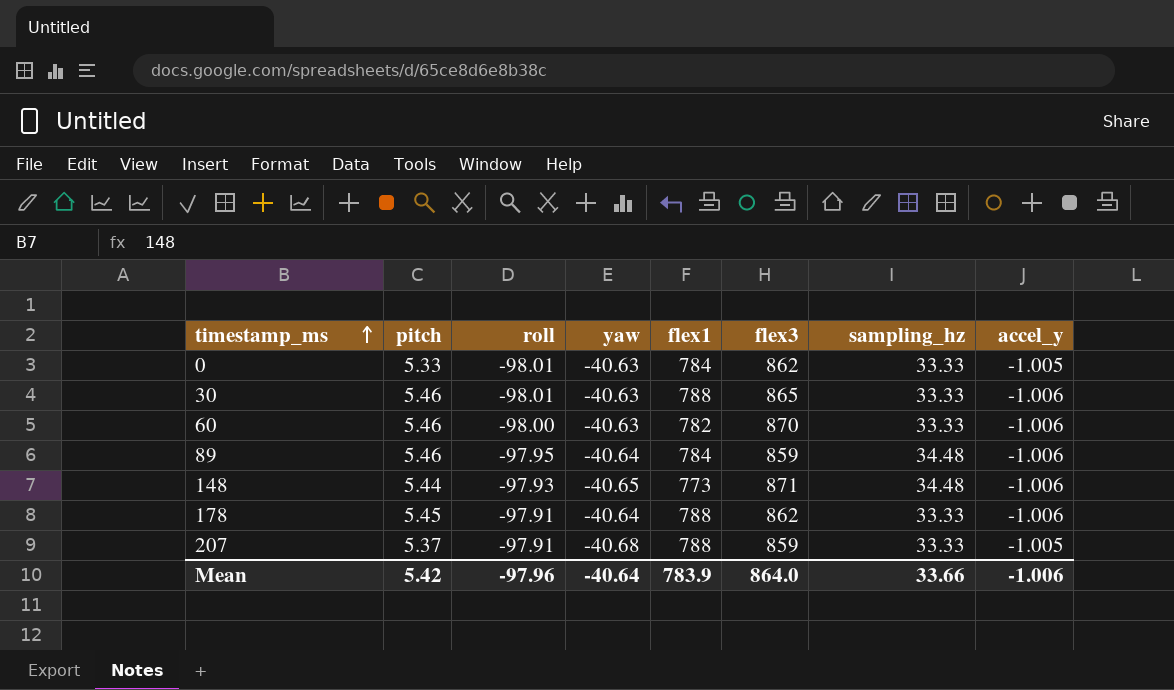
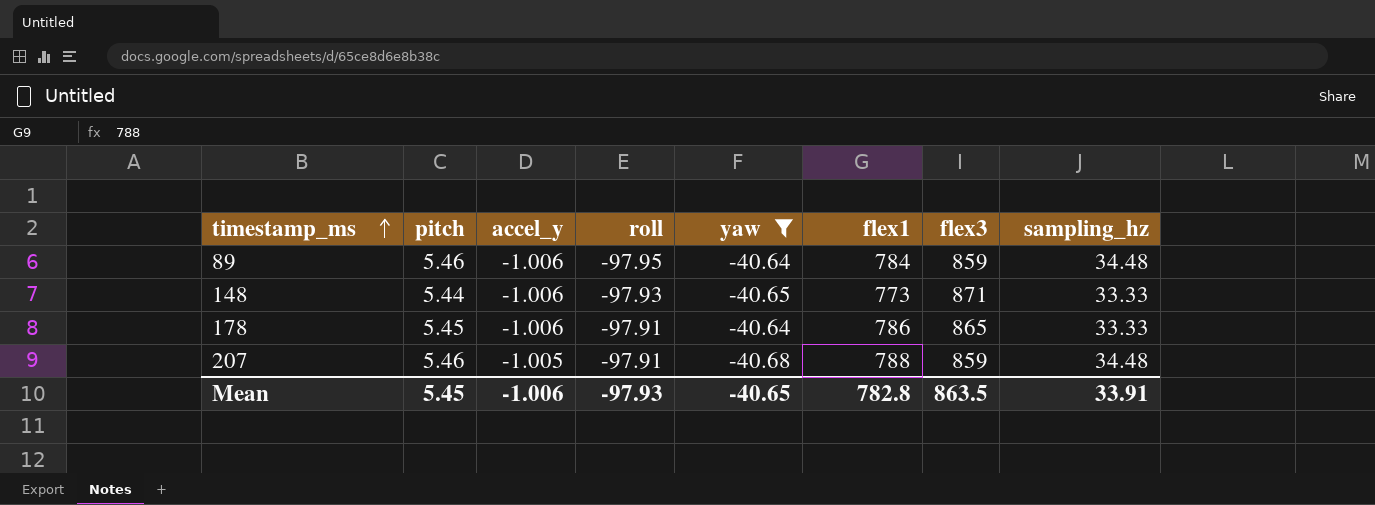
filter: none -> yaw != -40.63
column accel_y | position: 8 -> 3
148 | sampling_hz: 34.48 -> 33.33
178 | flex1: 788 -> 786
178 | flex3: 862 -> 865
207 | pitch: 5.37 -> 5.46
207 | sampling_hz: 33.33 -> 34.48
Mean | pitch: 5.42 -> 5.45
Mean | roll: -97.96 -> -97.93
Mean | yaw: -40.64 -> -40.65
Mean | flex1: 783.9 -> 782.8
Mean | flex3: 864.0 -> 863.5
Mean | sampling_hz: 33.66 -> 33.91

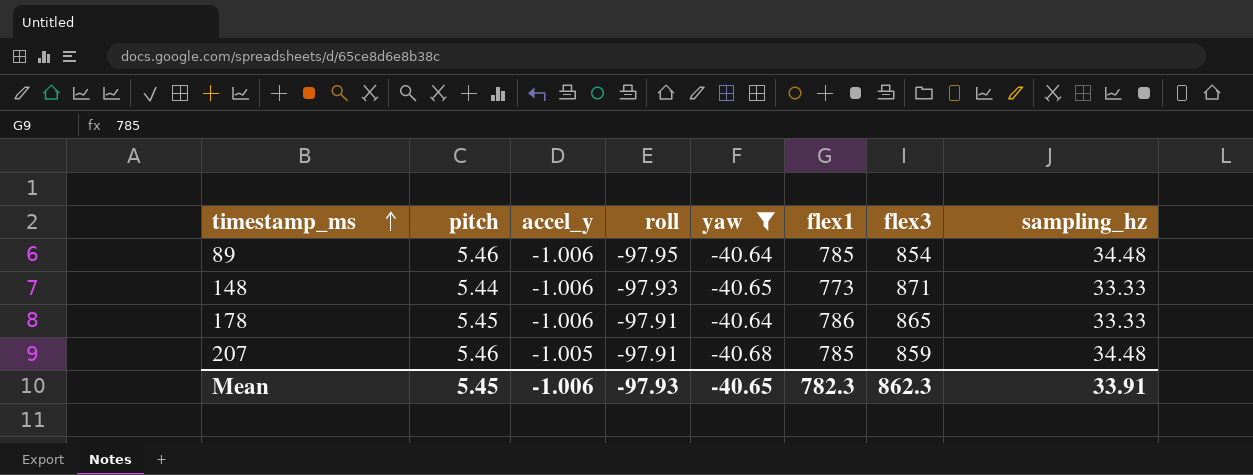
89 | flex1: 784 -> 785
89 | flex3: 859 -> 854
207 | flex1: 788 -> 785
Mean | flex1: 782.8 -> 782.3
Mean | flex3: 863.5 -> 862.3

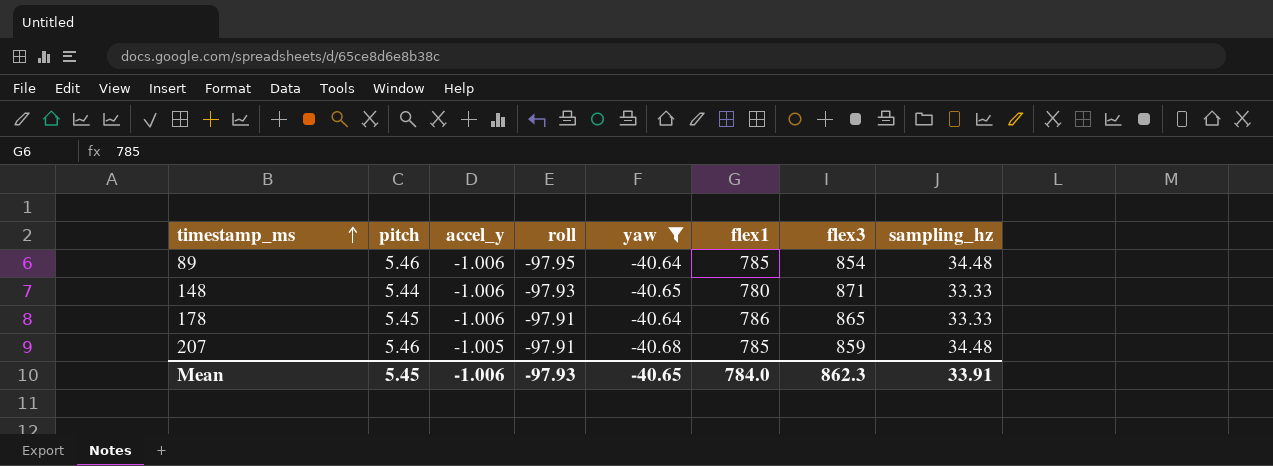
148 | flex1: 773 -> 780
Mean | flex1: 782.3 -> 784.0

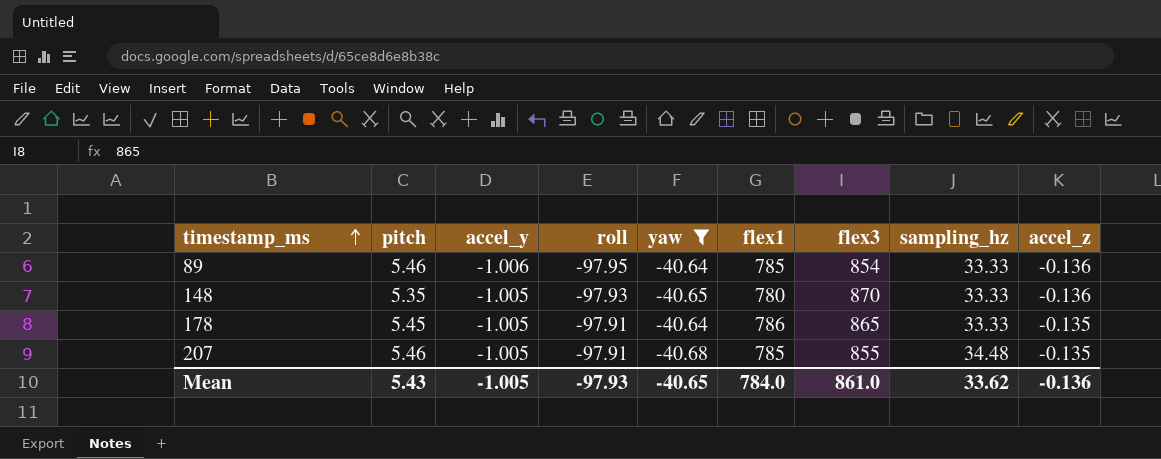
column accel_z | position: none -> 9
89 | sampling_hz: 34.48 -> 33.33
148 | pitch: 5.44 -> 5.35
148 | accel_y: -1.006 -> -1.005
148 | flex3: 871 -> 870
178 | accel_y: -1.006 -> -1.005
207 | flex3: 859 -> 855
Mean | pitch: 5.45 -> 5.43
Mean | accel_y: -1.006 -> -1.005
Mean | flex3: 862.3 -> 861.0
Mean | sampling_hz: 33.91 -> 33.62

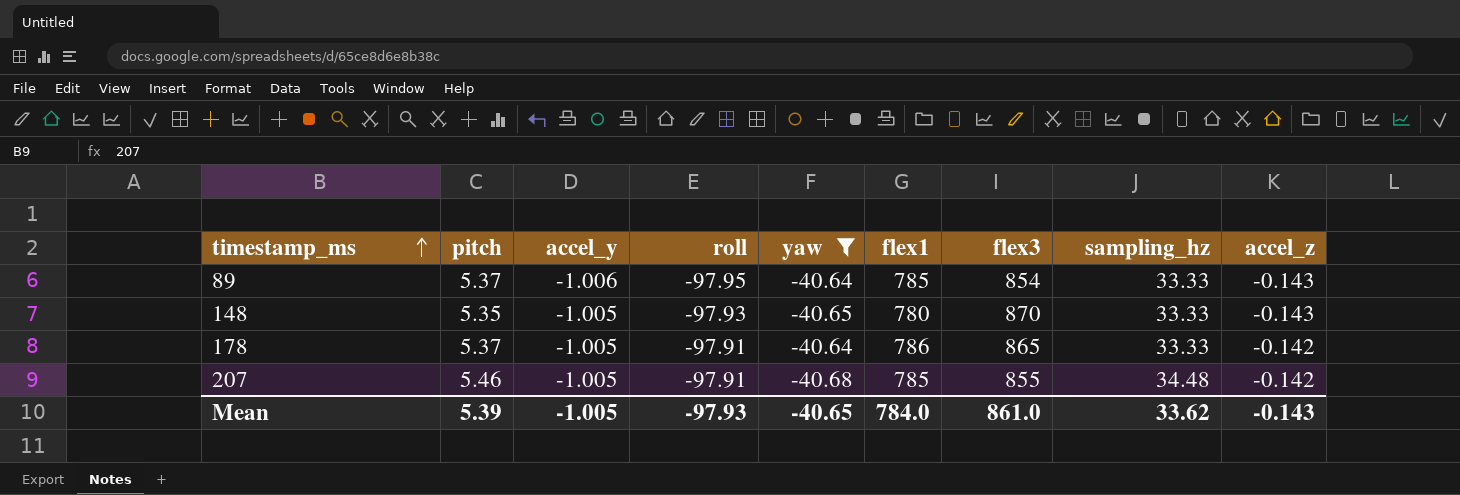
89 | pitch: 5.46 -> 5.37
89 | accel_z: -0.136 -> -0.143
148 | accel_z: -0.136 -> -0.143
178 | pitch: 5.45 -> 5.37
178 | accel_z: -0.135 -> -0.142
207 | accel_z: -0.135 -> -0.142
Mean | pitch: 5.43 -> 5.39
Mean | accel_z: -0.136 -> -0.143

